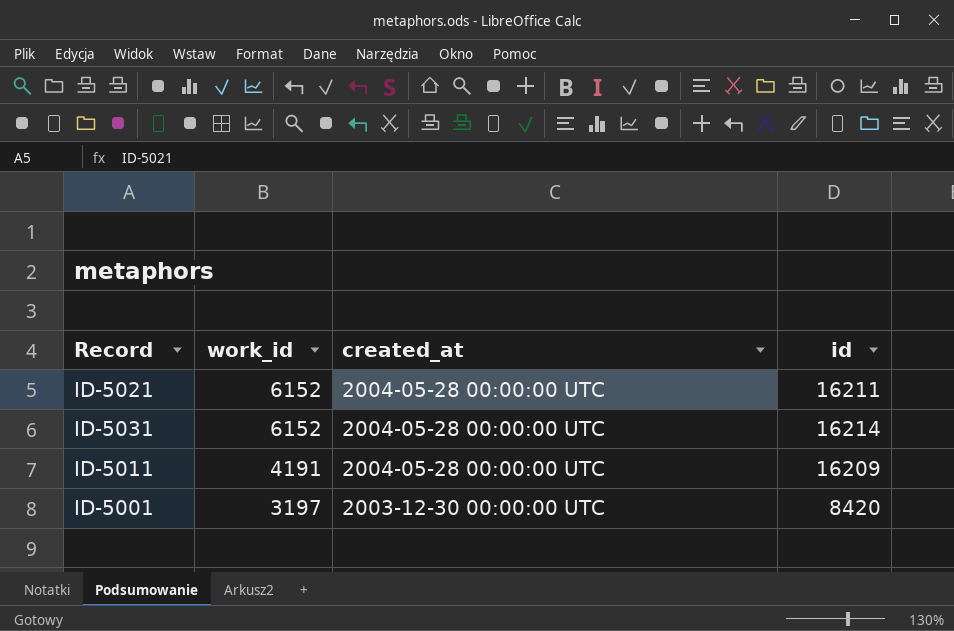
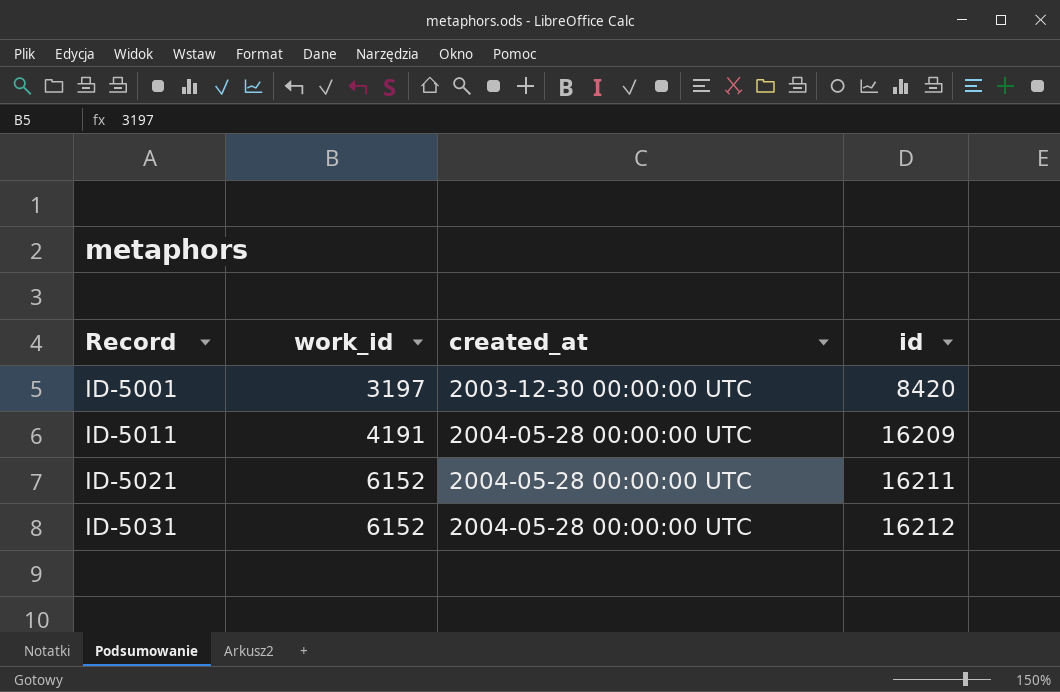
row order: work_id descending -> Record ascending
ID-5031 | id: 16214 -> 16212

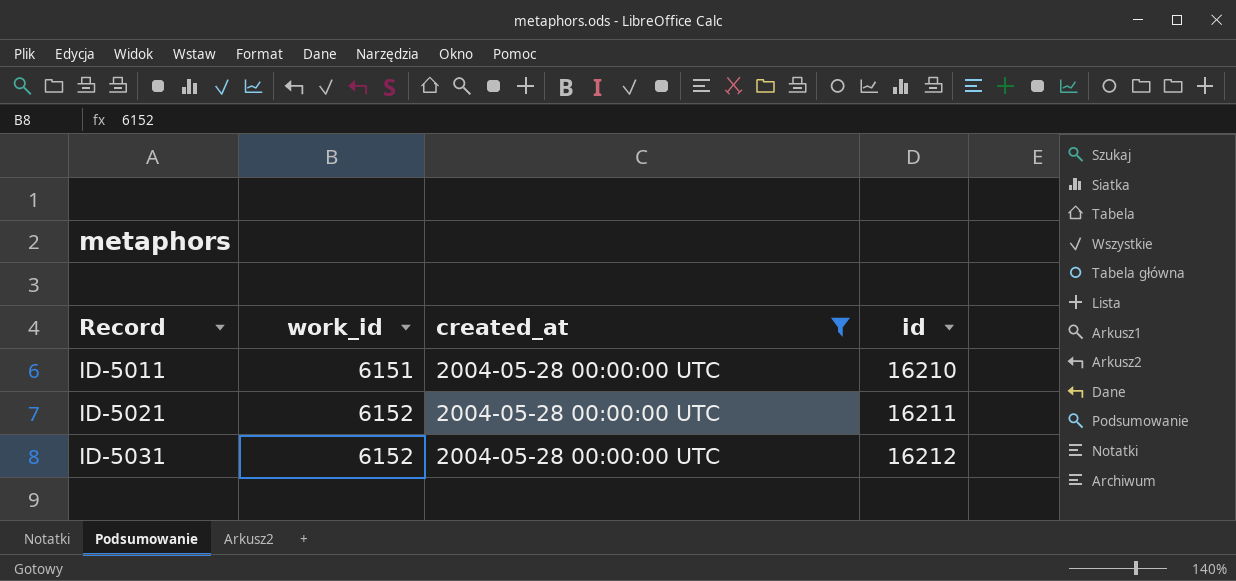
filter: none -> created_at = 2004-05-28 00:00:00 UTC
ID-5011 | work_id: 4191 -> 6151
ID-5011 | id: 16209 -> 16210

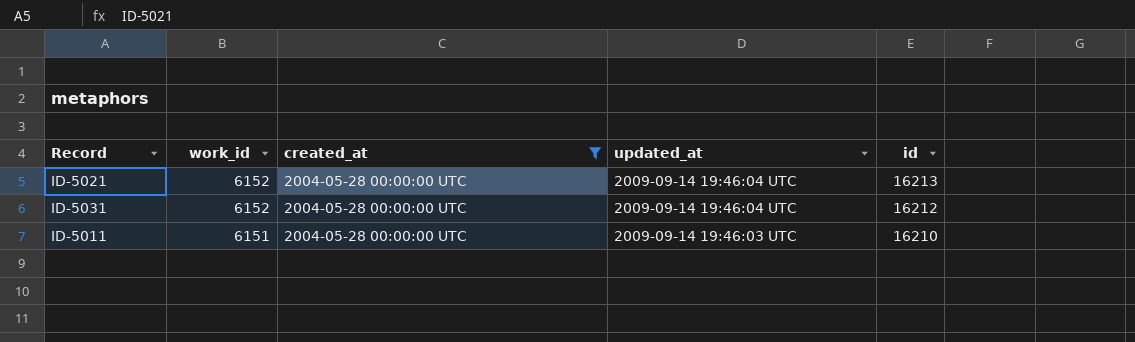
row order: Record ascending -> work_id descending
column updated_at | position: none -> 4
ID-5021 | id: 16211 -> 16213

